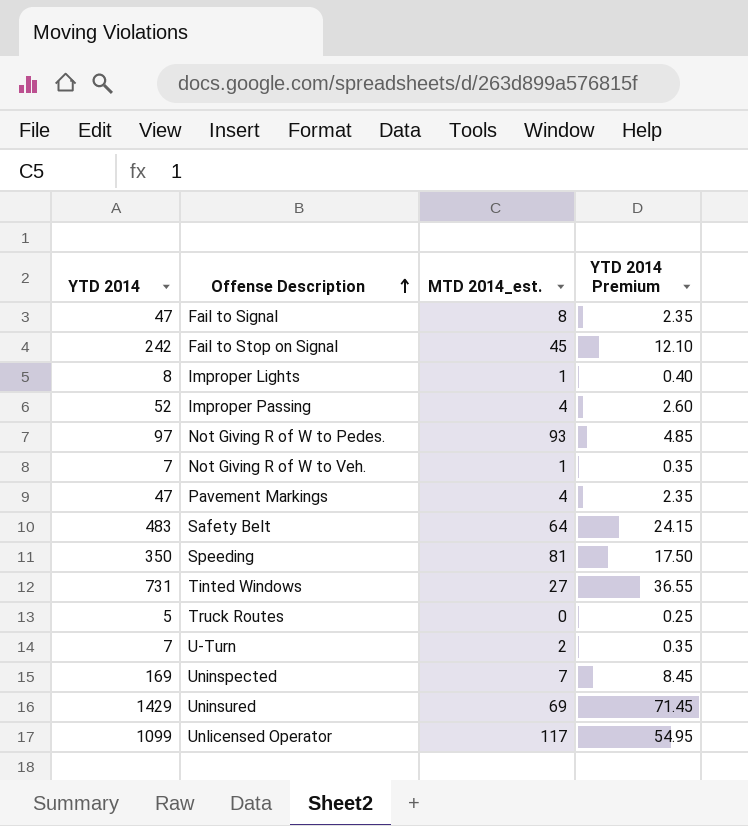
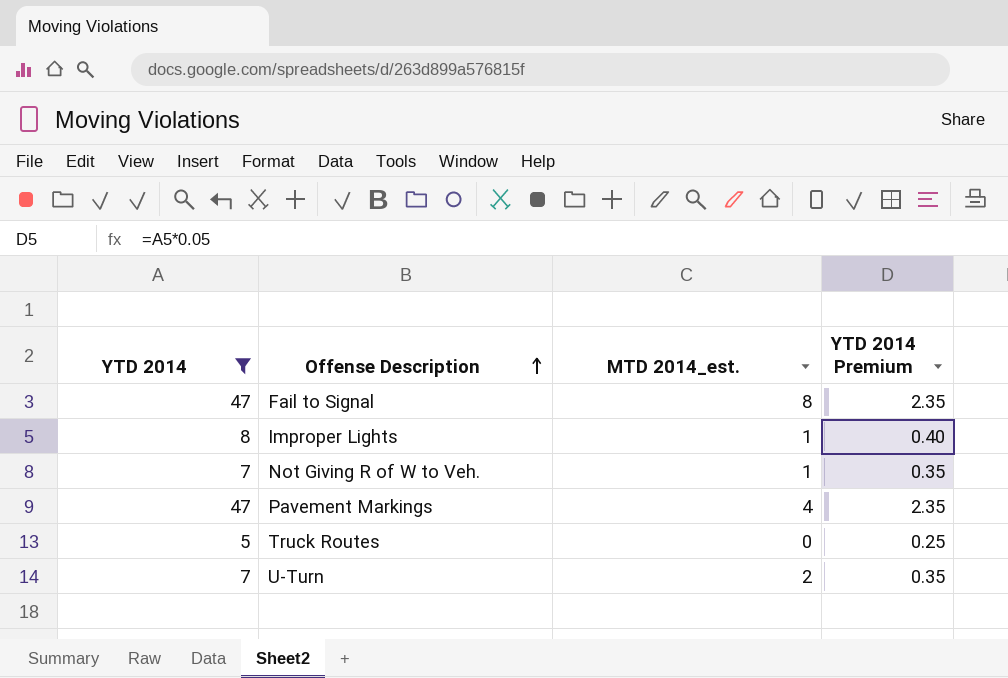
filter: none -> YTD 2014 <= 47

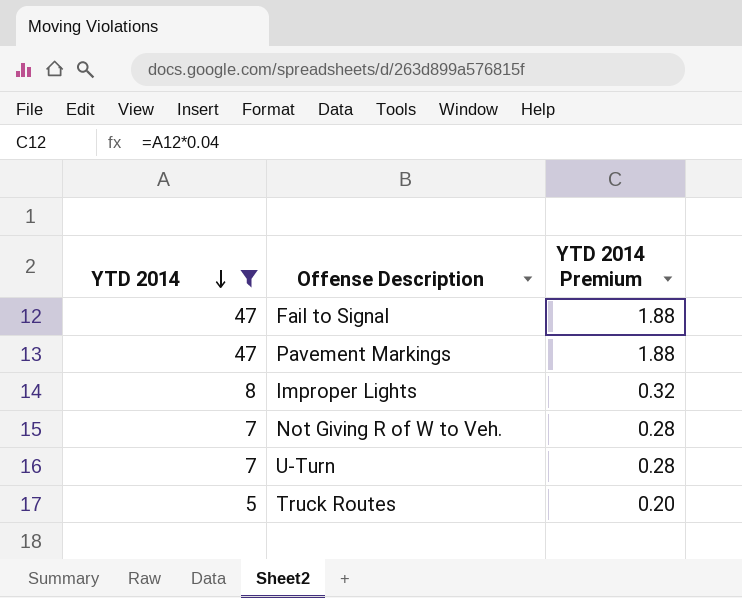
row order: Offense Description ascending -> YTD 2014 descending
column MTD 2014_est. | position: 3 -> none
column YTD 2014 Premium | formula: [YTD 2014] * 0.05 -> [YTD 2014] * 0.04

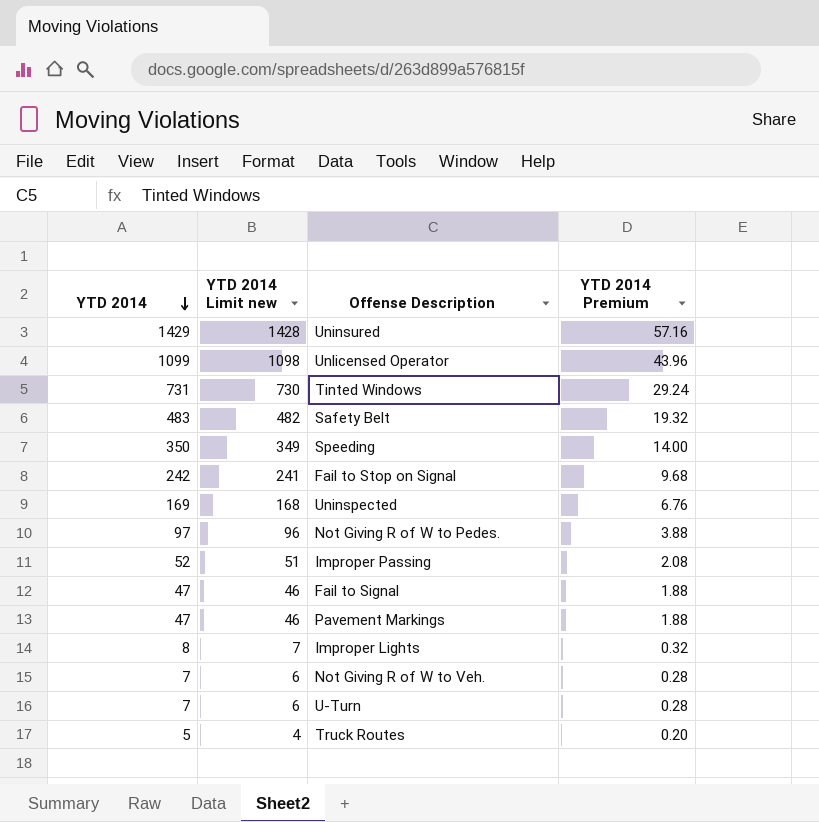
filter: YTD 2014 <= 47 -> none
column YTD 2014 Limit new | formula: none -> [YTD 2014] - 1

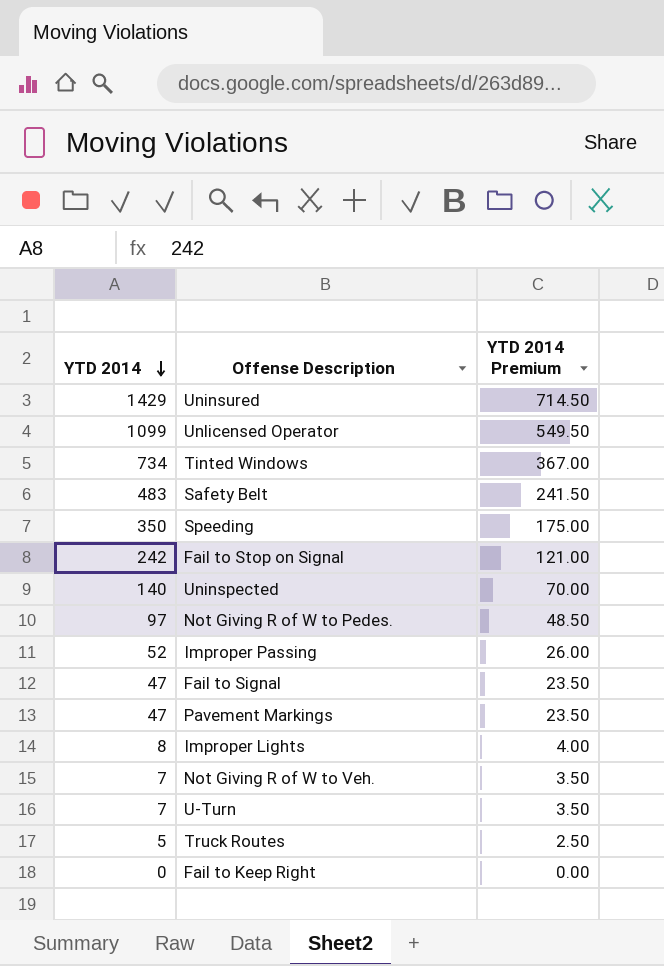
column YTD 2014 Limit new | formula: [YTD 2014] - 1 -> none
column YTD 2014 Premium | formula: [YTD 2014] * 0.04 -> [YTD 2014] * 0.5
Tinted Windows | YTD 2014: 731 -> 734
Uninspected | YTD 2014: 169 -> 140
row Fail to Keep Right: none -> 0 | 0.00

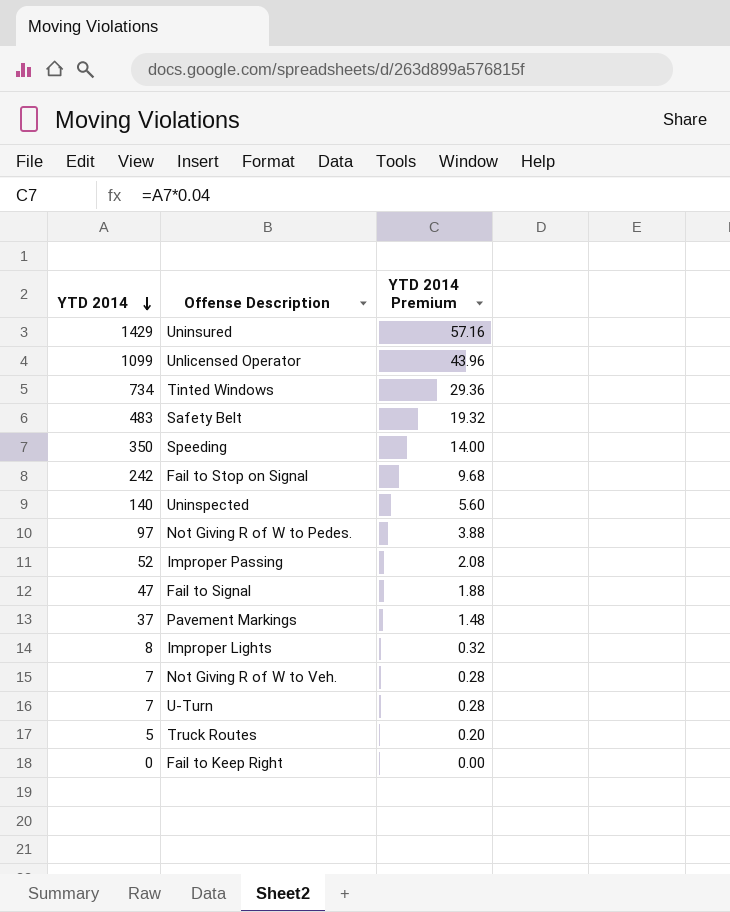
column YTD 2014 Premium | formula: [YTD 2014] * 0.5 -> [YTD 2014] * 0.04
Pavement Markings | YTD 2014: 47 -> 37

